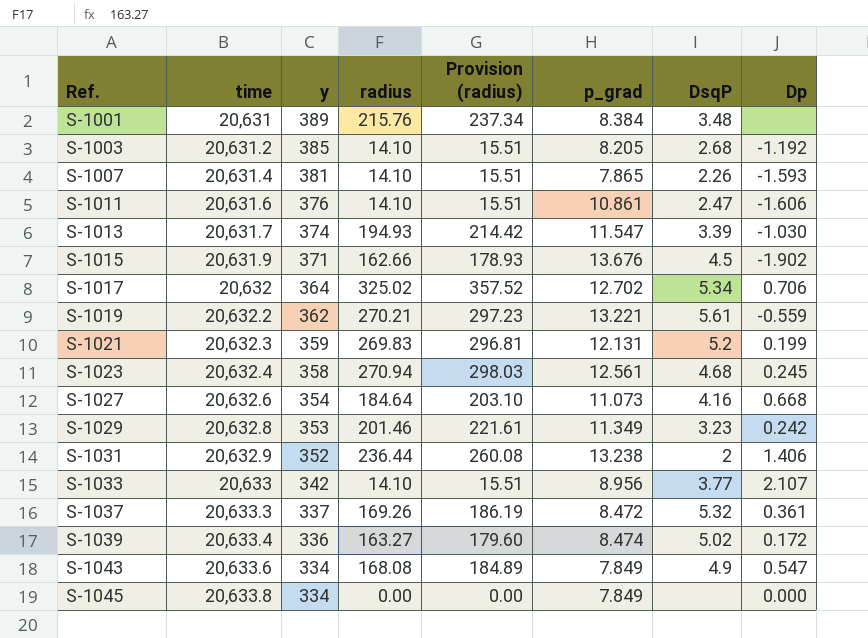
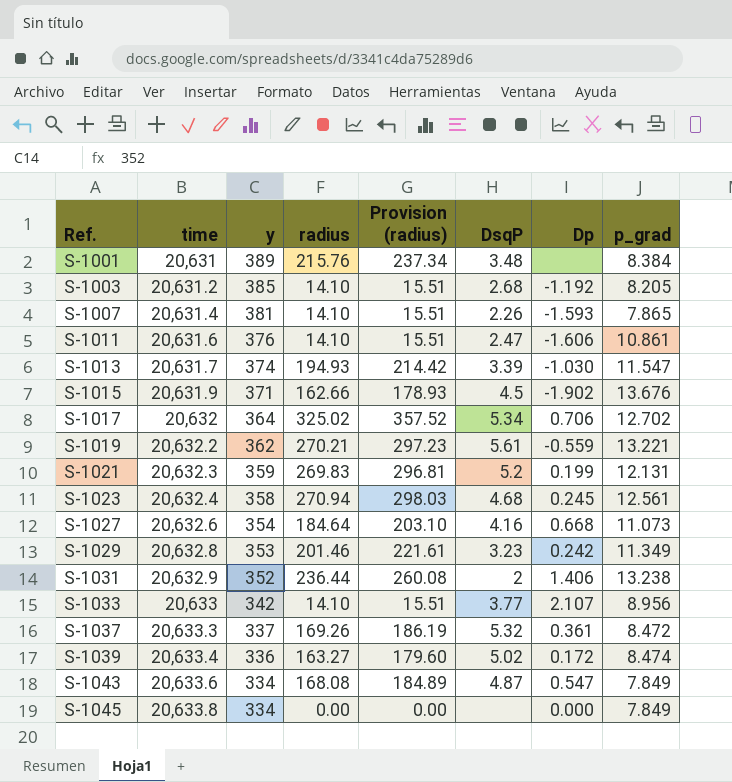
column p_grad | position: 6 -> 8
S-1043 | DsqP: 4.9 -> 4.87

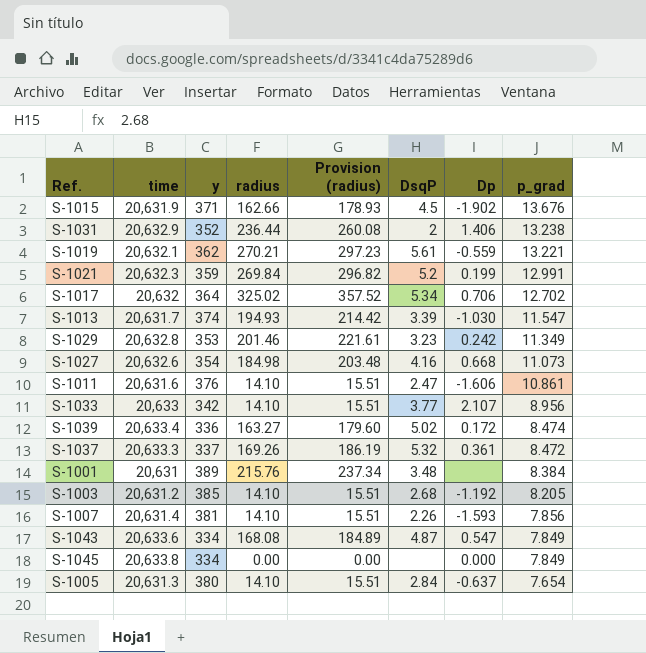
row order: Ref. ascending -> p_grad descending
row S-1023: 20,632.4 | 358 | 270.94 | 298.03 | 4.68 | 0.245 | 12.561 -> none
S-1019 | time: 20,632.2 -> 20,632.1
S-1021 | radius: 269.83 -> 269.84
S-1021 | Provision (radius): 296.81 -> 296.82
S-1021 | p_grad: 12.131 -> 12.991
S-1027 | radius: 184.64 -> 184.98
S-1027 | Provision (radius): 203.10 -> 203.48
S-1007 | p_grad: 7.865 -> 7.856
row S-1005: none -> 20,631.3 | 380 | 14.10 | 15.51 | 2.84 | -0.637 | 7.654

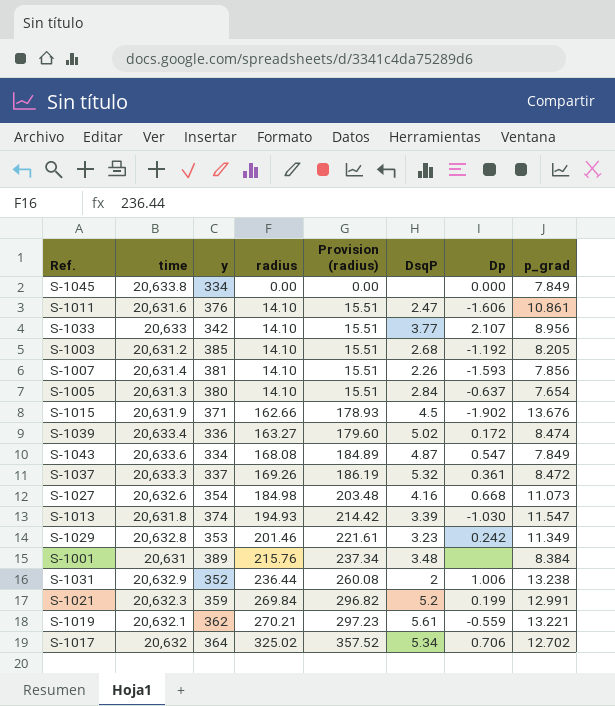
row order: p_grad descending -> radius ascending
S-1013 | time: 20,631.7 -> 20,631.8
S-1031 | Dp: 1.406 -> 1.006

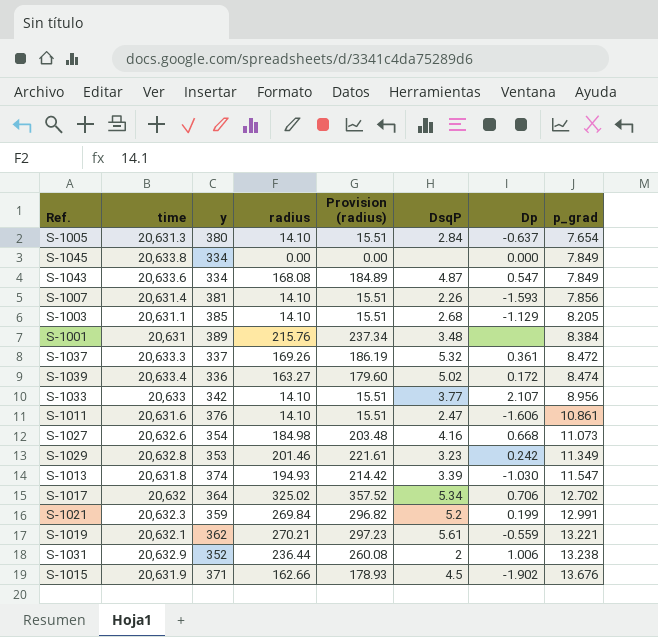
row order: radius ascending -> p_grad ascending
S-1003 | time: 20,631.2 -> 20,631.1
S-1003 | Dp: -1.192 -> -1.129

